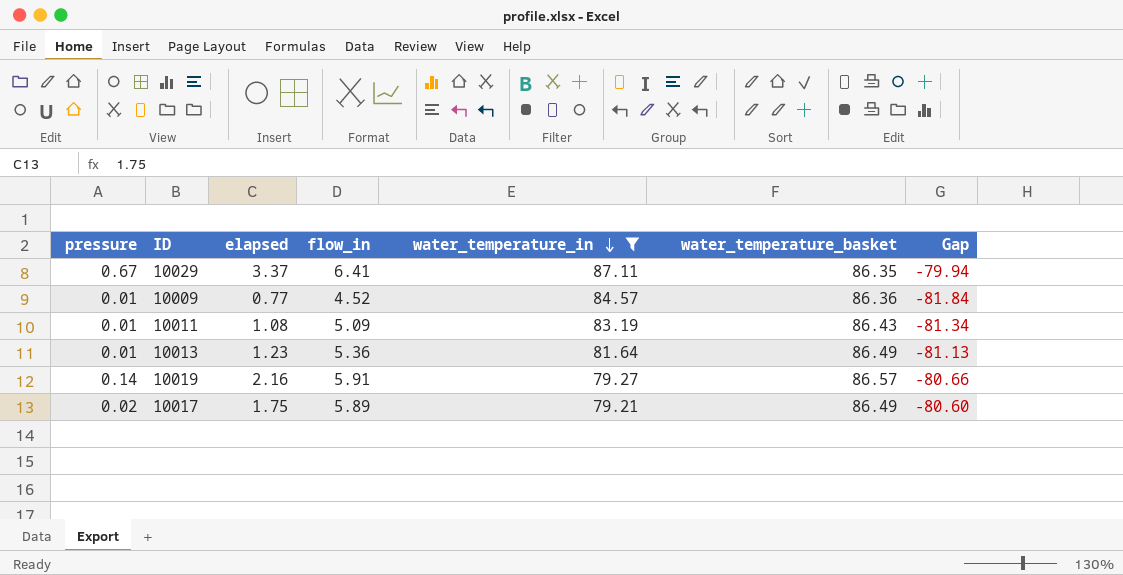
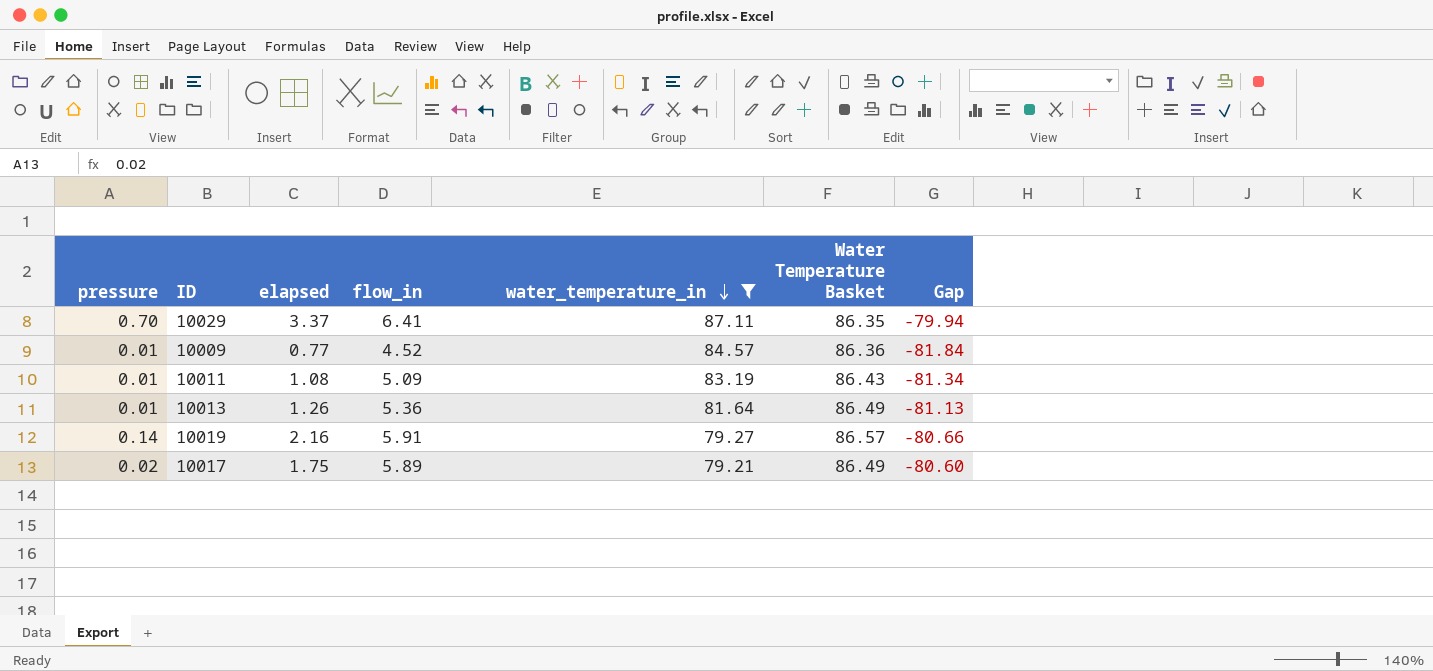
column name: water_temperature_basket -> Water Temperature Basket
10029 | pressure: 0.67 -> 0.70
10013 | elapsed: 1.23 -> 1.26

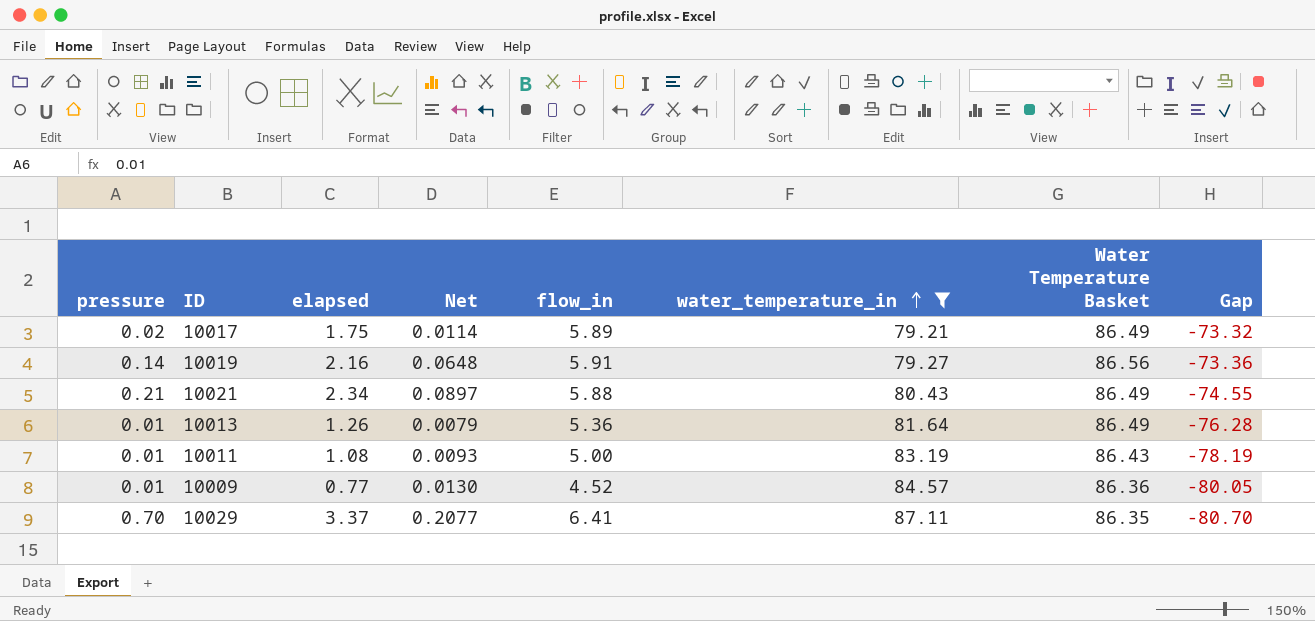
row order: water_temperature_in descending -> water_temperature_in ascending
column Net | formula: none -> [pressure] / [elapsed]
column Gap | formula: [flow_in] - [Water Temperature Basket] -> [flow_in] - [water_temperature_in]
10019 | Water Temperature Basket: 86.57 -> 86.56
row 10021: none -> 0.21 | 2.34 | 0.0897 | 5.88 | 80.43 | 86.49 | -74.55
10011 | flow_in: 5.09 -> 5.00

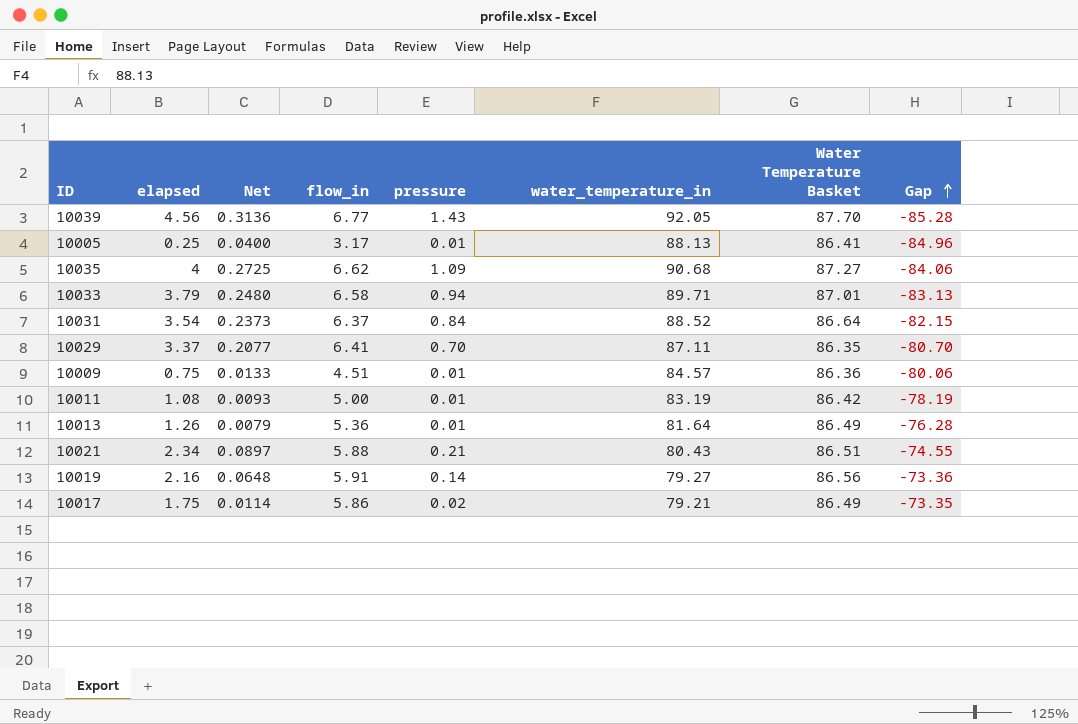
filter: water_temperature_in <= 87.11 -> none
row order: water_temperature_in ascending -> Gap ascending
column pressure | position: 1 -> 5
10009 | elapsed: 0.77 -> 0.75
10009 | Net: 0.0130 -> 0.0133
10009 | flow_in: 4.52 -> 4.51
10009 | Gap: -80.05 -> -80.06
10011 | Water Temperature Basket: 86.43 -> 86.42
10021 | Water Temperature Basket: 86.49 -> 86.51
10017 | flow_in: 5.89 -> 5.86
10017 | Gap: -73.32 -> -73.35

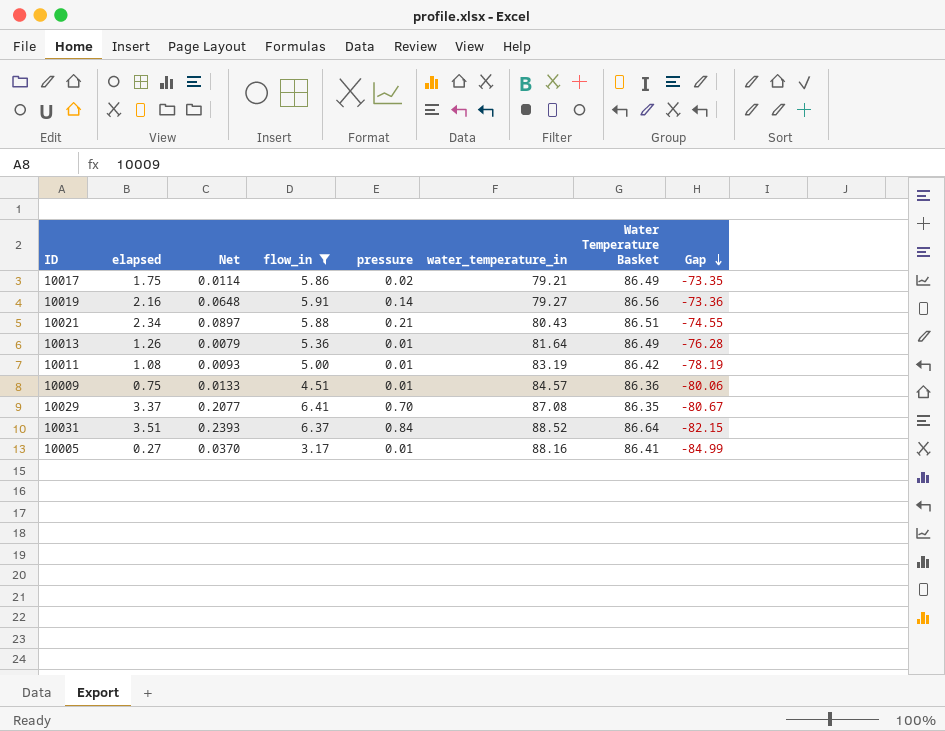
filter: none -> flow_in <= 6.41
row order: Gap ascending -> Gap descending
10029 | water_temperature_in: 87.11 -> 87.08
10029 | Gap: -80.70 -> -80.67
10031 | elapsed: 3.54 -> 3.51
10031 | Net: 0.2373 -> 0.2393
10005 | elapsed: 0.25 -> 0.27
10005 | Net: 0.0400 -> 0.0370
10005 | water_temperature_in: 88.13 -> 88.16
10005 | Gap: -84.96 -> -84.99

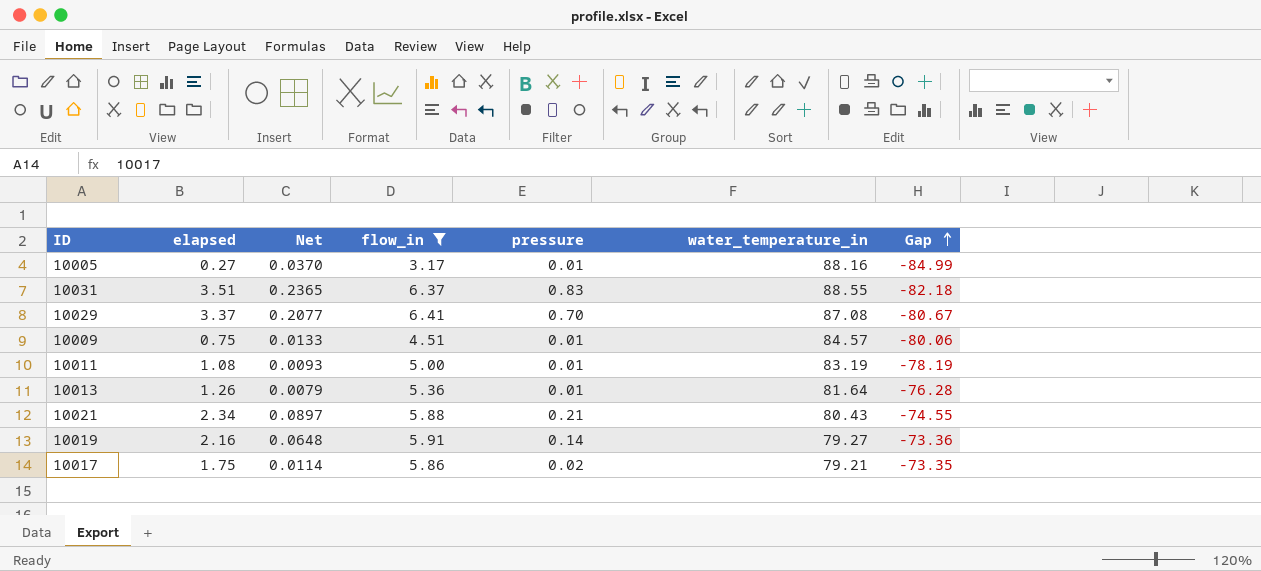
row order: Gap descending -> Gap ascending
column Water Temperature Basket | position: 7 -> none
10031 | Net: 0.2393 -> 0.2365
10031 | pressure: 0.84 -> 0.83
10031 | water_temperature_in: 88.52 -> 88.55
10031 | Gap: -82.15 -> -82.18

